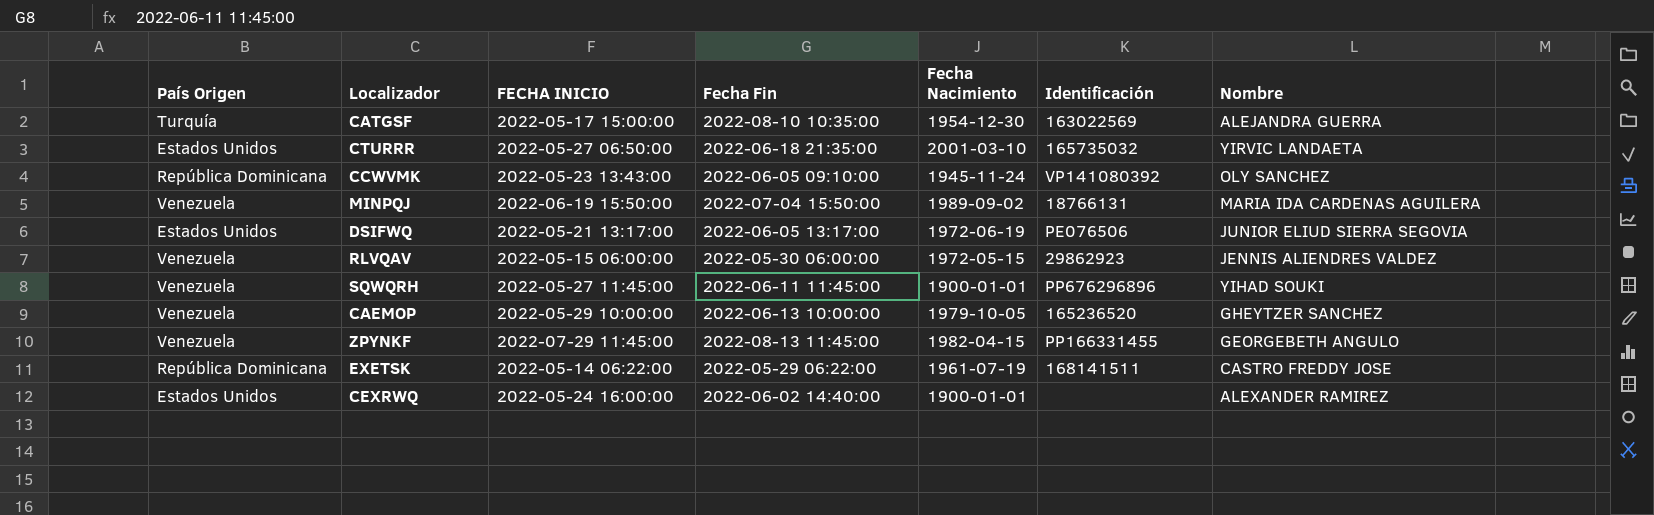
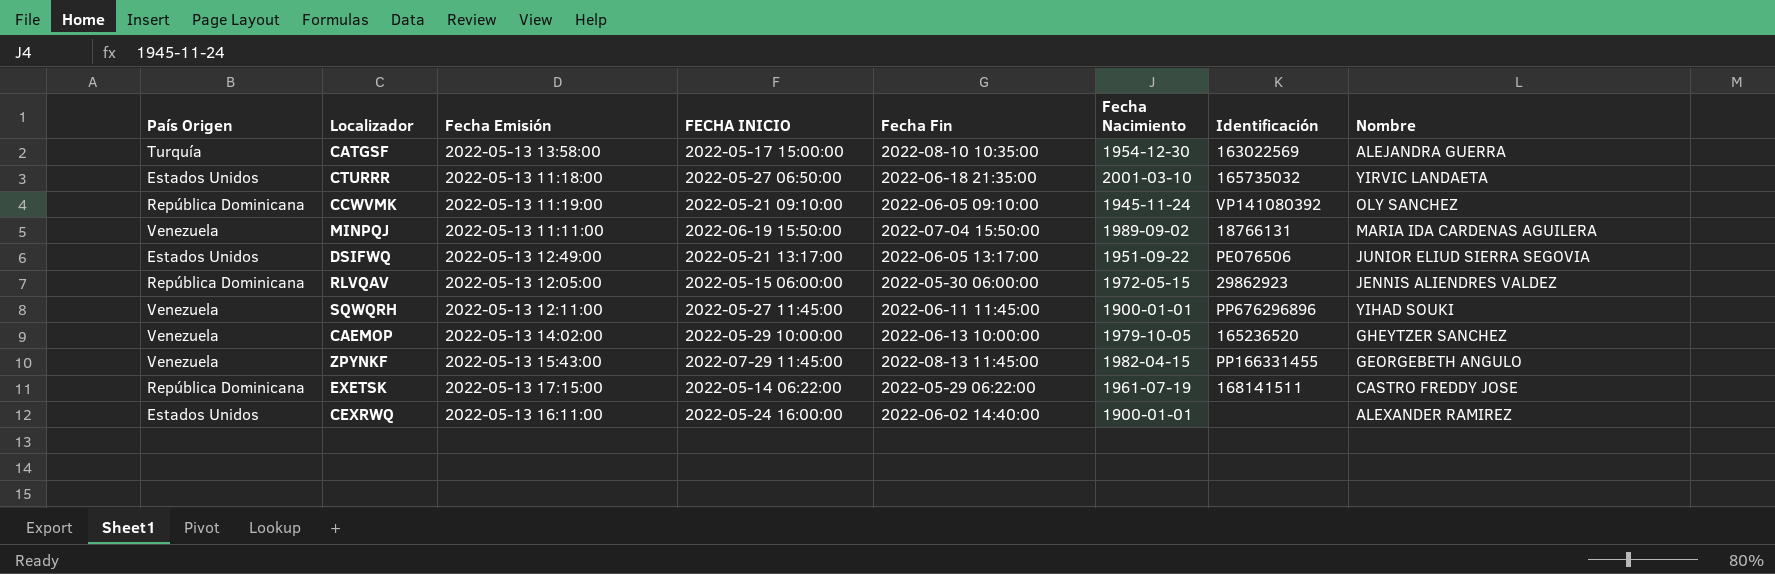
column Fecha Emisión | position: none -> 3
CCWVMK | FECHA INICIO: 2022-05-23 13:43:00 -> 2022-05-21 09:10:00
DSIFWQ | Fecha Nacimiento: 1972-06-19 -> 1951-09-22
RLVQAV | País Origen: Venezuela -> República Dominicana

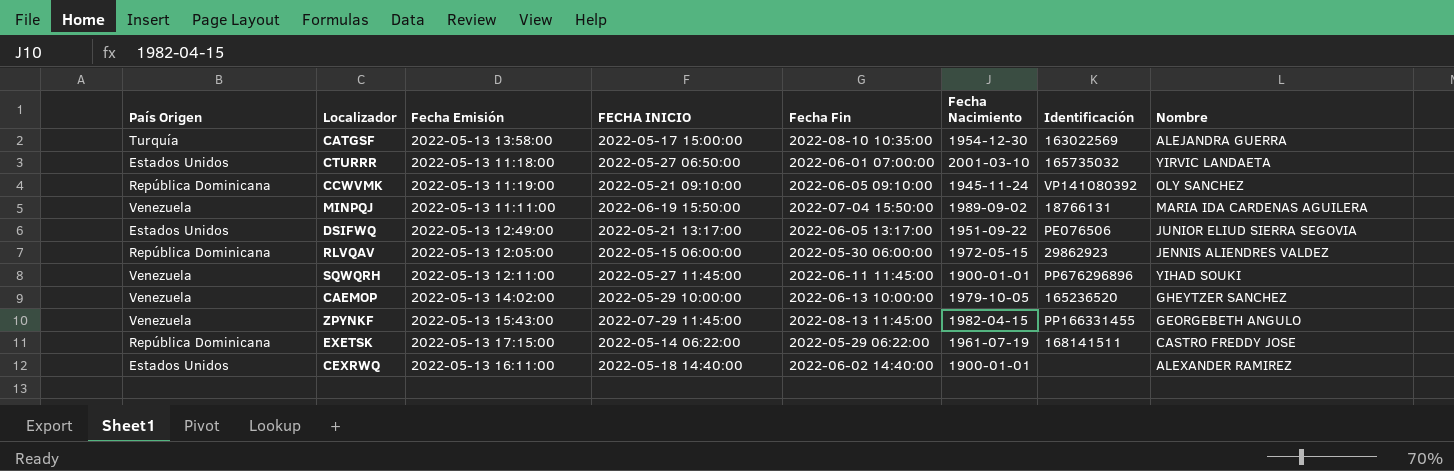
CTURRR | Fecha Fin: 2022-06-18 21:35:00 -> 2022-06-01 07:00:00
CEXRWQ | FECHA INICIO: 2022-05-24 16:00:00 -> 2022-05-18 14:40:00

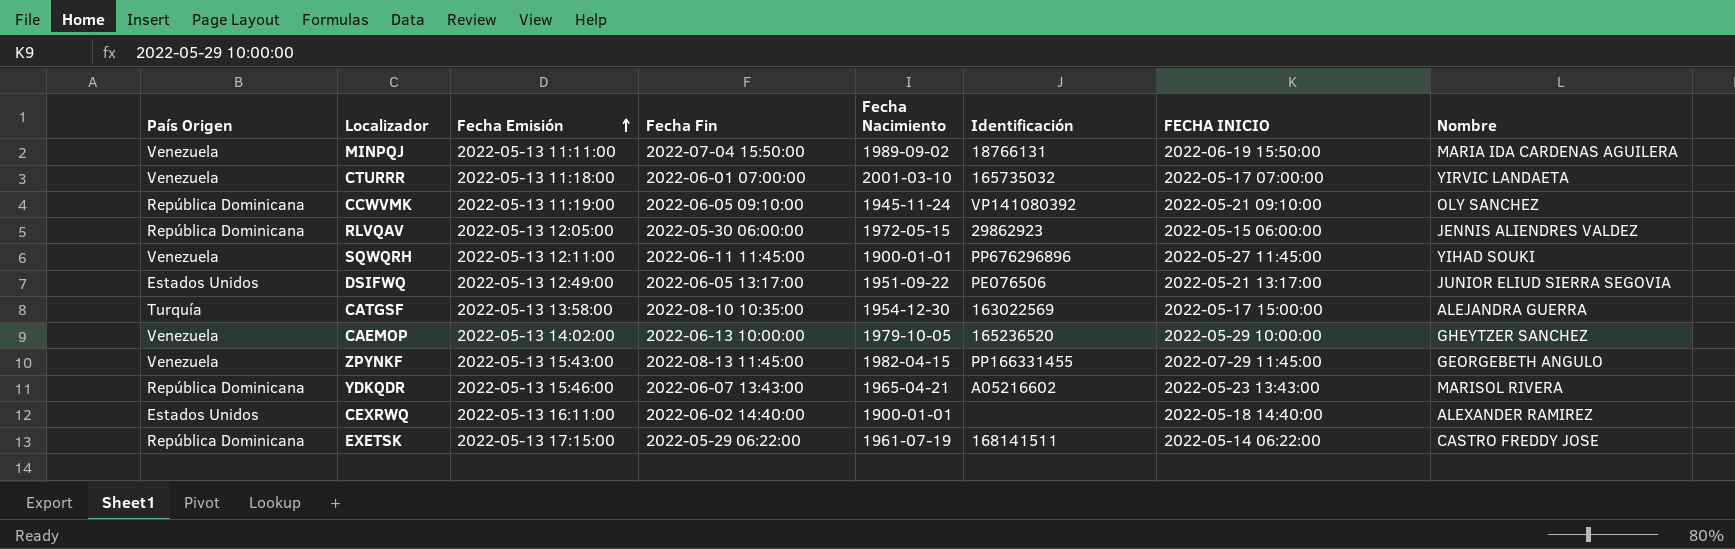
row order: none -> Fecha Emisión ascending
column FECHA INICIO | position: 4 -> 7
CTURRR | País Origen: Estados Unidos -> Venezuela
CTURRR | FECHA INICIO: 2022-05-27 06:50:00 -> 2022-05-17 07:00:00
row YDKQDR: none -> República Dominicana | 2022-05-13 15:46:00 | 2022-06-07 13:43:00 | 1965-04-21 | A05216602 | 2022-05-23 13:43:00 | MARISOL RIVERA

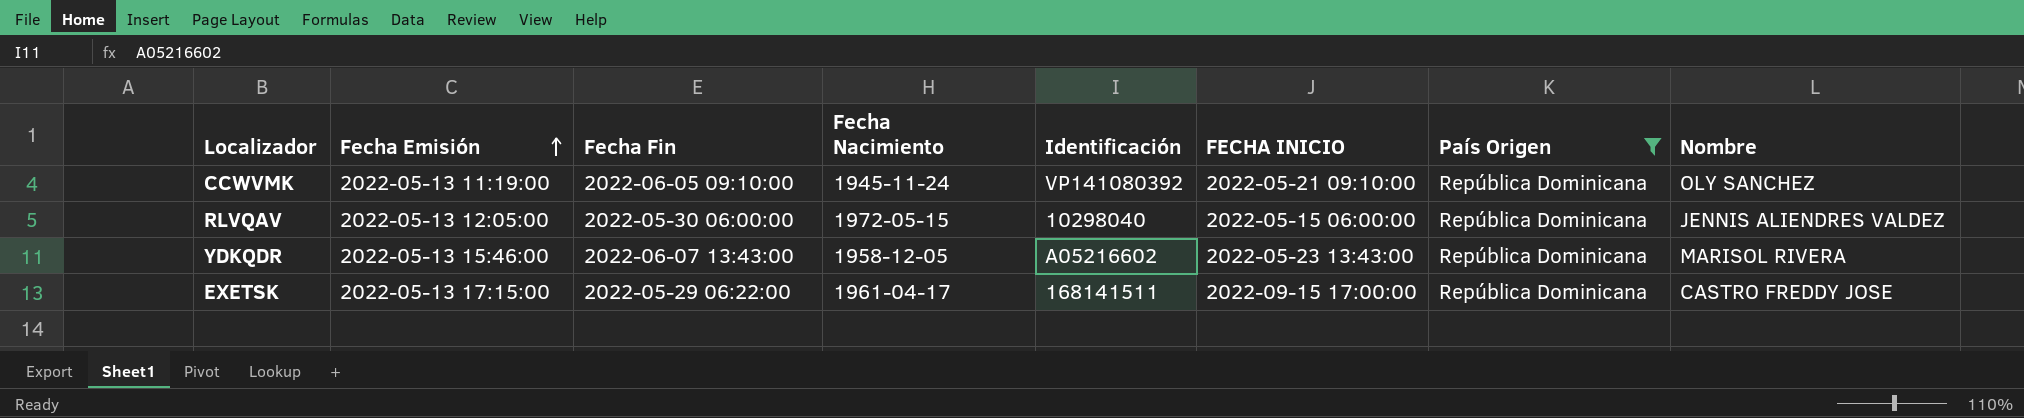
filter: none -> País Origen = República Dominicana
column País Origen | position: 1 -> 7
RLVQAV | Identificación: 29862923 -> 10298040
YDKQDR | Fecha Nacimiento: 1965-04-21 -> 1958-12-05
EXETSK | Fecha Nacimiento: 1961-07-19 -> 1961-04-17
EXETSK | FECHA INICIO: 2022-05-14 06:22:00 -> 2022-09-15 17:00:00

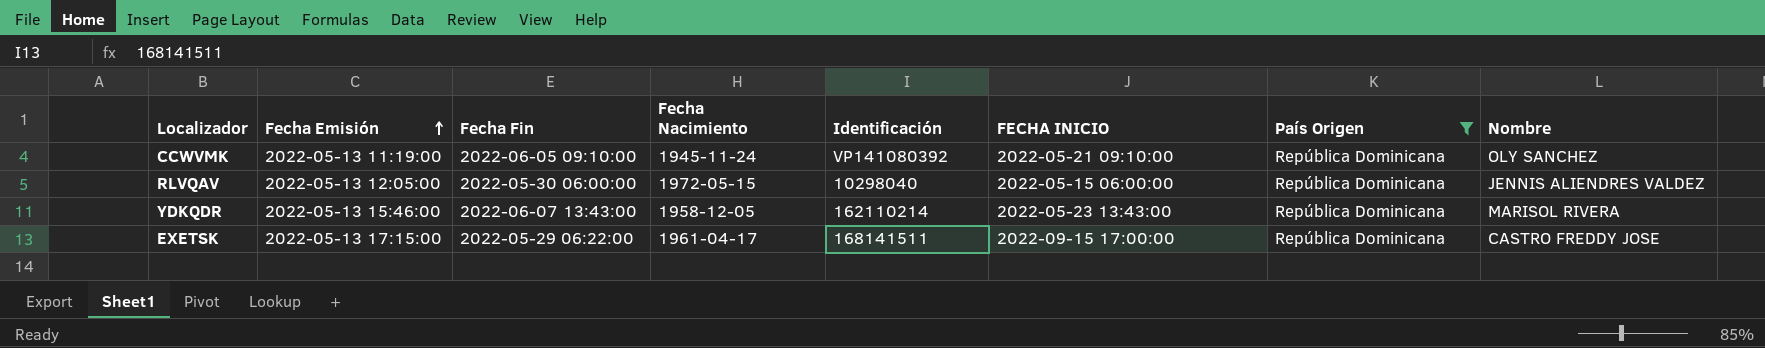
YDKQDR | Identificación: A05216602 -> 162110214

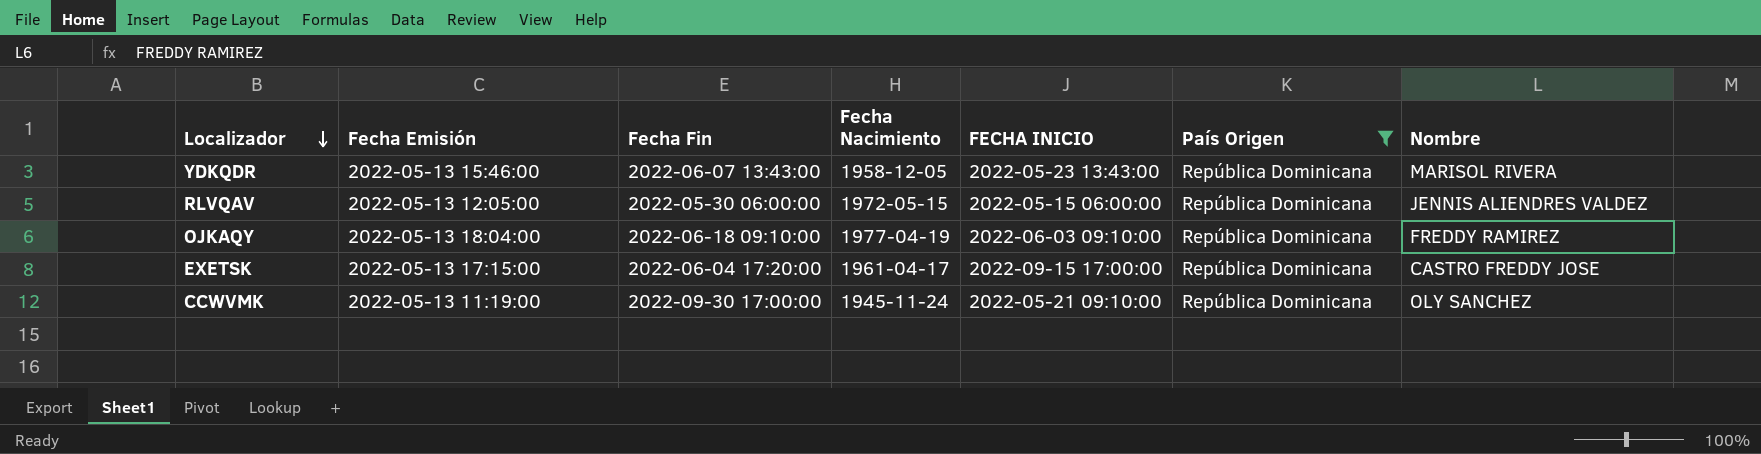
row order: Fecha Emisión ascending -> Localizador descending
column Identificación | position: 5 -> none
row OJKAQY: none -> 2022-05-13 18:04:00 | 2022-06-18 09:10:00 | 1977-04-19 | 2022-06-03 09:10:00 | República Dominicana | FREDDY RAMIREZ
EXETSK | Fecha Fin: 2022-05-29 06:22:00 -> 2022-06-04 17:20:00
CCWVMK | Fecha Fin: 2022-06-05 09:10:00 -> 2022-09-30 17:00:00

